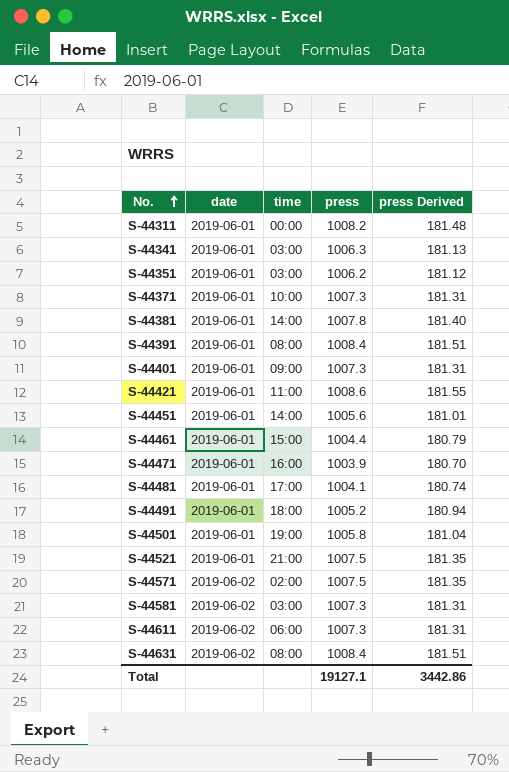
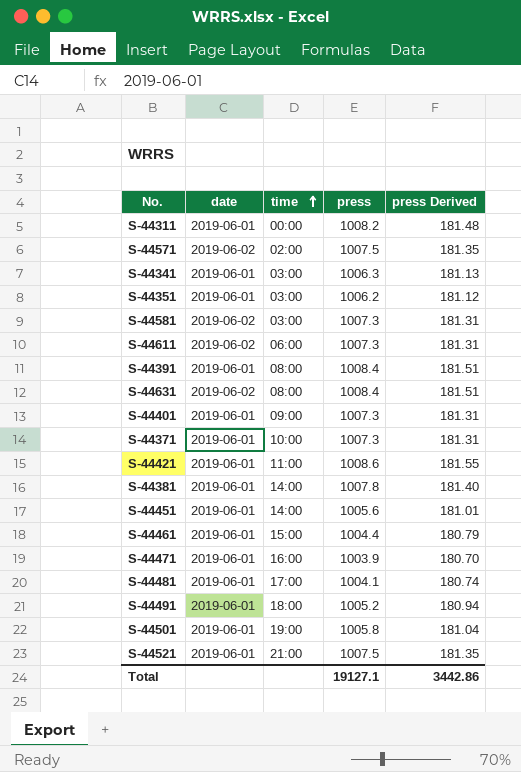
row order: No. ascending -> time ascending

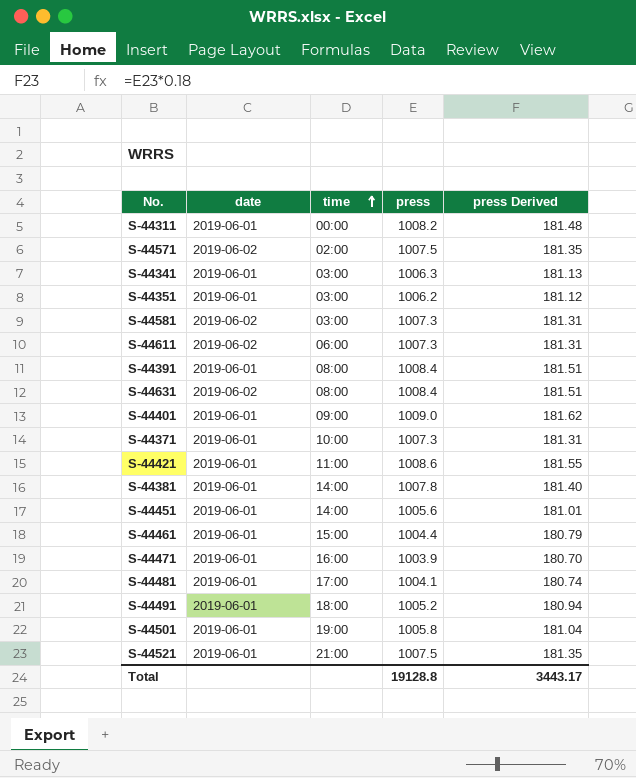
S-44401 | press: 1007.3 -> 1009.0
S-44401 | press Derived: 181.31 -> 181.62
Total | press: 19127.1 -> 19128.8
Total | press Derived: 3442.86 -> 3443.17

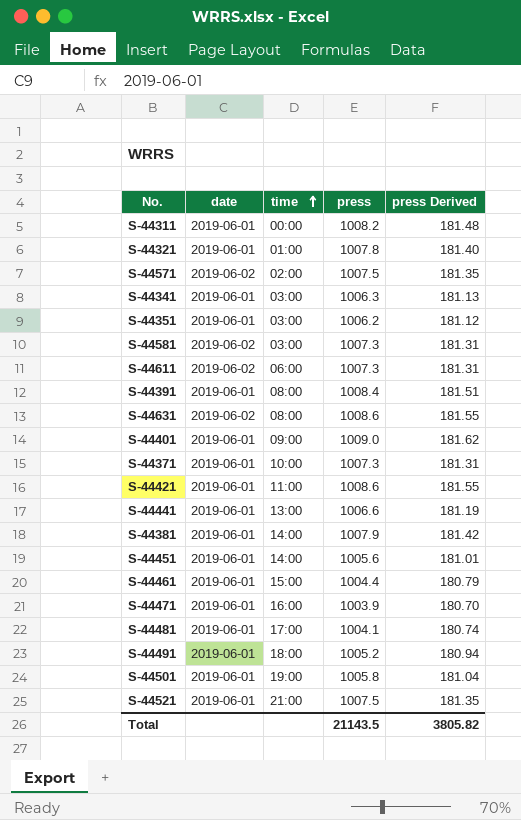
row S-44321: none -> 2019-06-01 | 01:00 | 1007.8 | 181.40
S-44631 | press: 1008.4 -> 1008.6
S-44631 | press Derived: 181.51 -> 181.55
row S-44441: none -> 2019-06-01 | 13:00 | 1006.6 | 181.19
S-44381 | press: 1007.8 -> 1007.9
S-44381 | press Derived: 181.40 -> 181.42
Total | press: 19128.8 -> 21143.5
Total | press Derived: 3443.17 -> 3805.82

